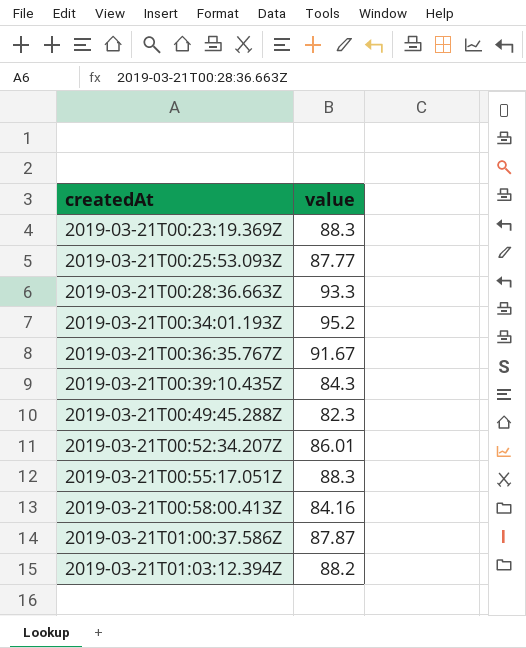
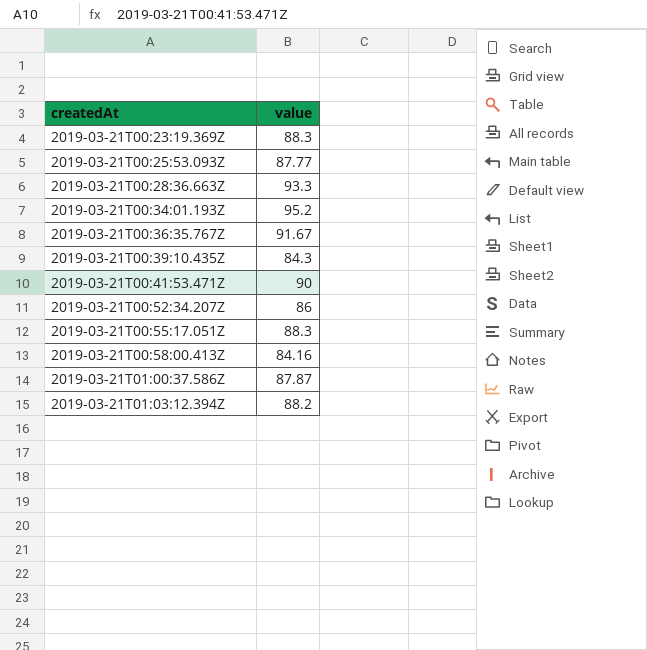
row 2019-03-21T00:49:45.288Z: 82.3 -> none
row 2019-03-21T00:41:53.471Z: none -> 90
2019-03-21T00:52:34.207Z | value: 86.01 -> 86

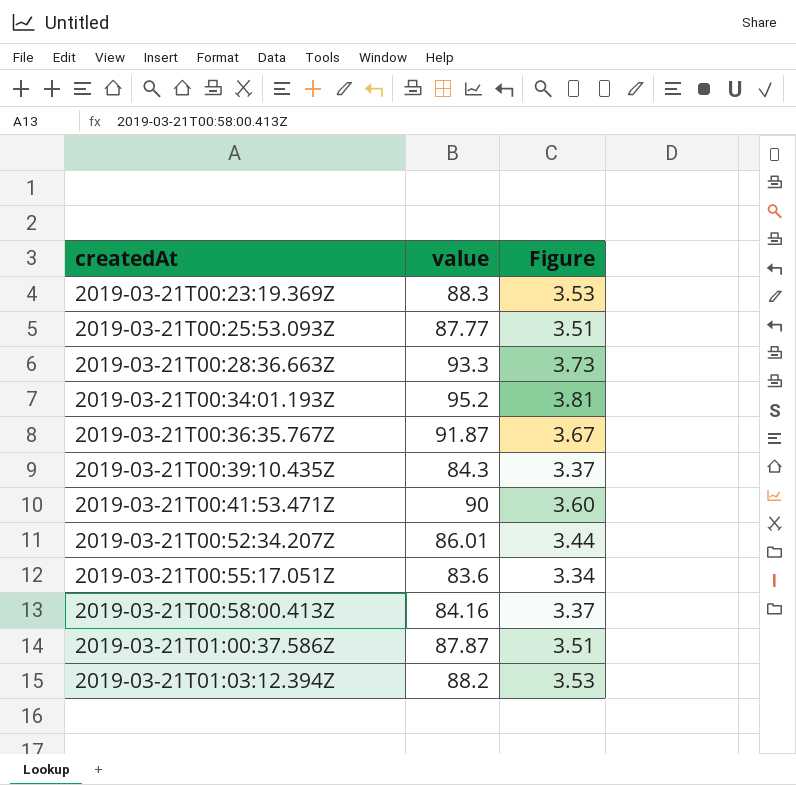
column Figure | formula: none -> [value] * 0.04
2019-03-21T00:36:35.767Z | value: 91.67 -> 91.87
2019-03-21T00:52:34.207Z | value: 86 -> 86.01
2019-03-21T00:55:17.051Z | value: 88.3 -> 83.6

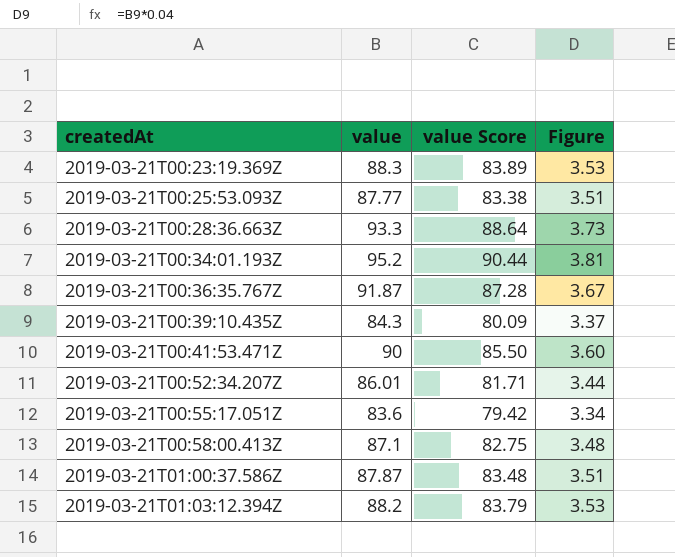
column value Score | formula: none -> [value] * 0.95
2019-03-21T00:58:00.413Z | value: 84.16 -> 87.1
2019-03-21T00:58:00.413Z | Figure: 3.37 -> 3.48

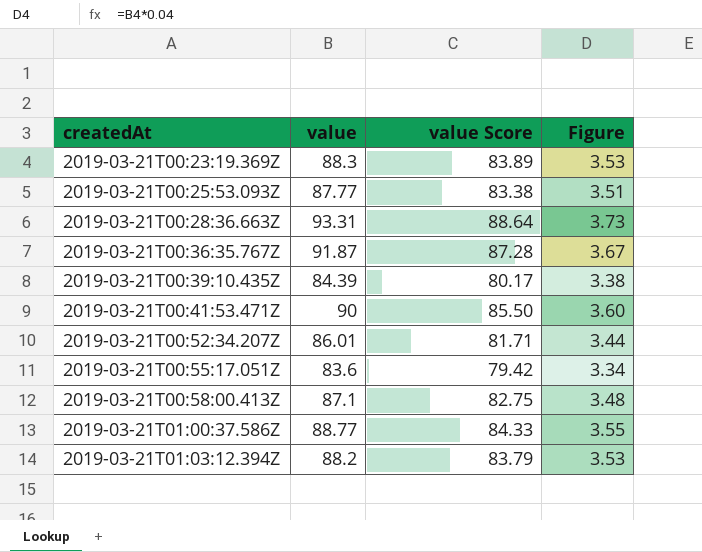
row 2019-03-21T00:34:01.193Z: 95.2 | 90.44 | 3.81 -> none
2019-03-21T00:28:36.663Z | value: 93.3 -> 93.31
2019-03-21T00:39:10.435Z | value: 84.3 -> 84.39
2019-03-21T00:39:10.435Z | value Score: 80.09 -> 80.17
2019-03-21T00:39:10.435Z | Figure: 3.37 -> 3.38
2019-03-21T01:00:37.586Z | value: 87.87 -> 88.77
2019-03-21T01:00:37.586Z | value Score: 83.48 -> 84.33
2019-03-21T01:00:37.586Z | Figure: 3.51 -> 3.55

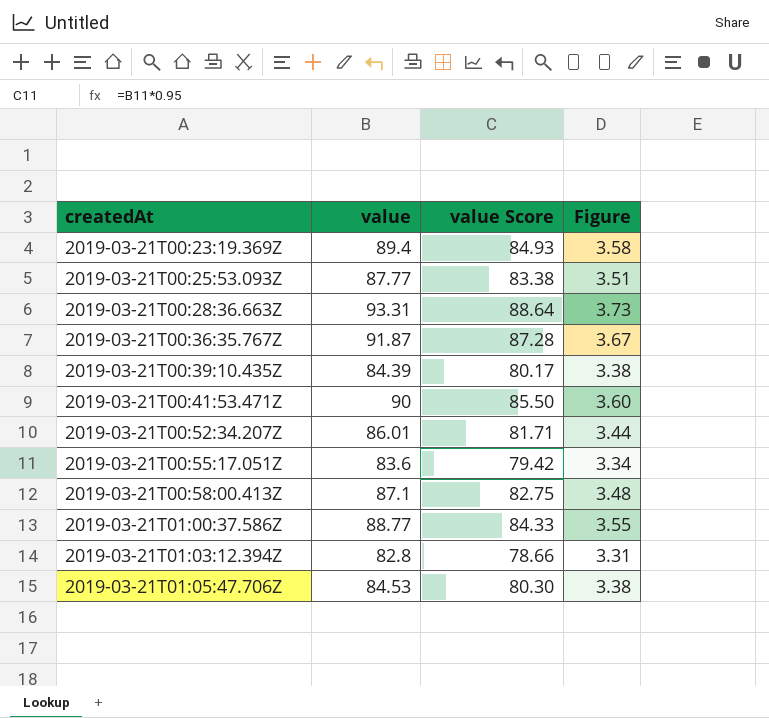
2019-03-21T00:23:19.369Z | value: 88.3 -> 89.4
2019-03-21T00:23:19.369Z | value Score: 83.89 -> 84.93
2019-03-21T00:23:19.369Z | Figure: 3.53 -> 3.58
2019-03-21T01:03:12.394Z | value: 88.2 -> 82.8
2019-03-21T01:03:12.394Z | value Score: 83.79 -> 78.66
2019-03-21T01:03:12.394Z | Figure: 3.53 -> 3.31
row 2019-03-21T01:05:47.706Z: none -> 84.53 | 80.30 | 3.38

